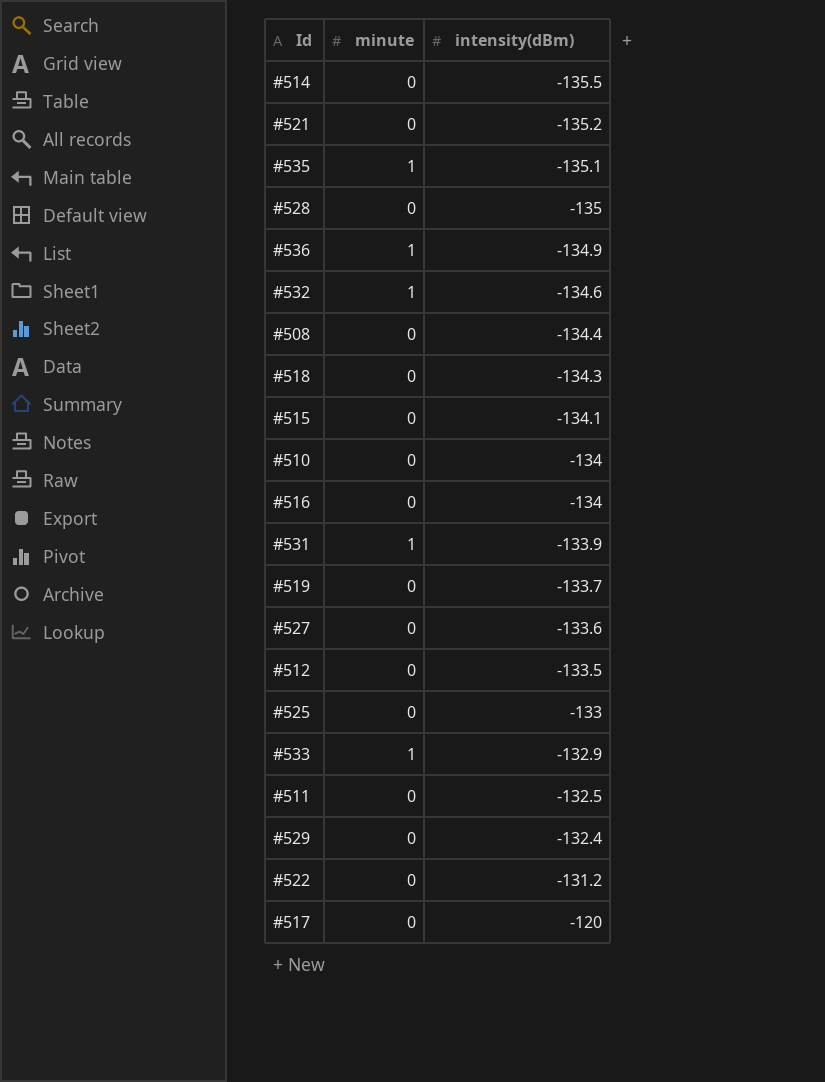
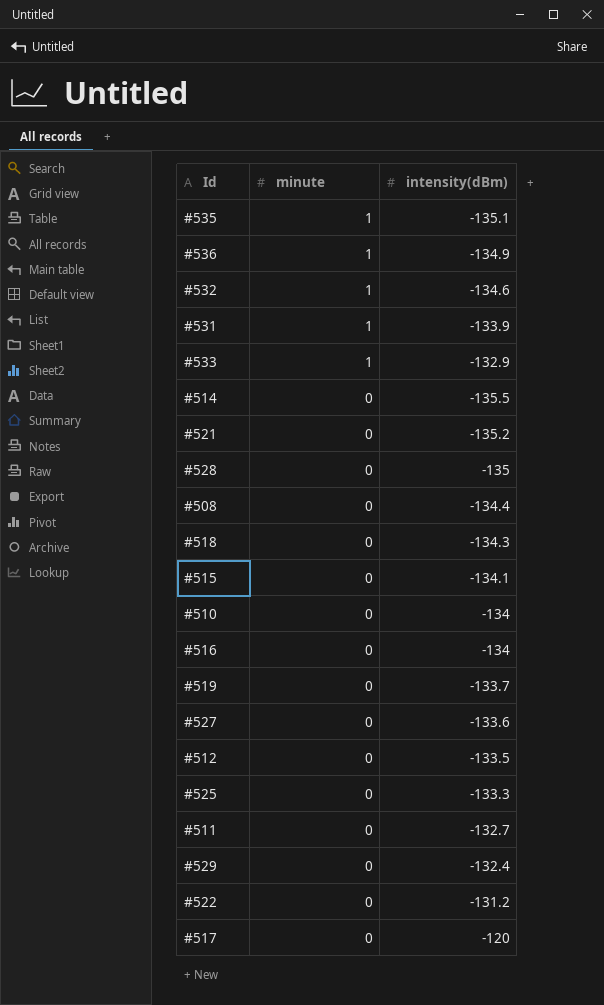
row order: intensity(dBm) ascending -> minute descending
#525 | intensity(dBm): -133 -> -133.3
#511 | intensity(dBm): -132.5 -> -132.7

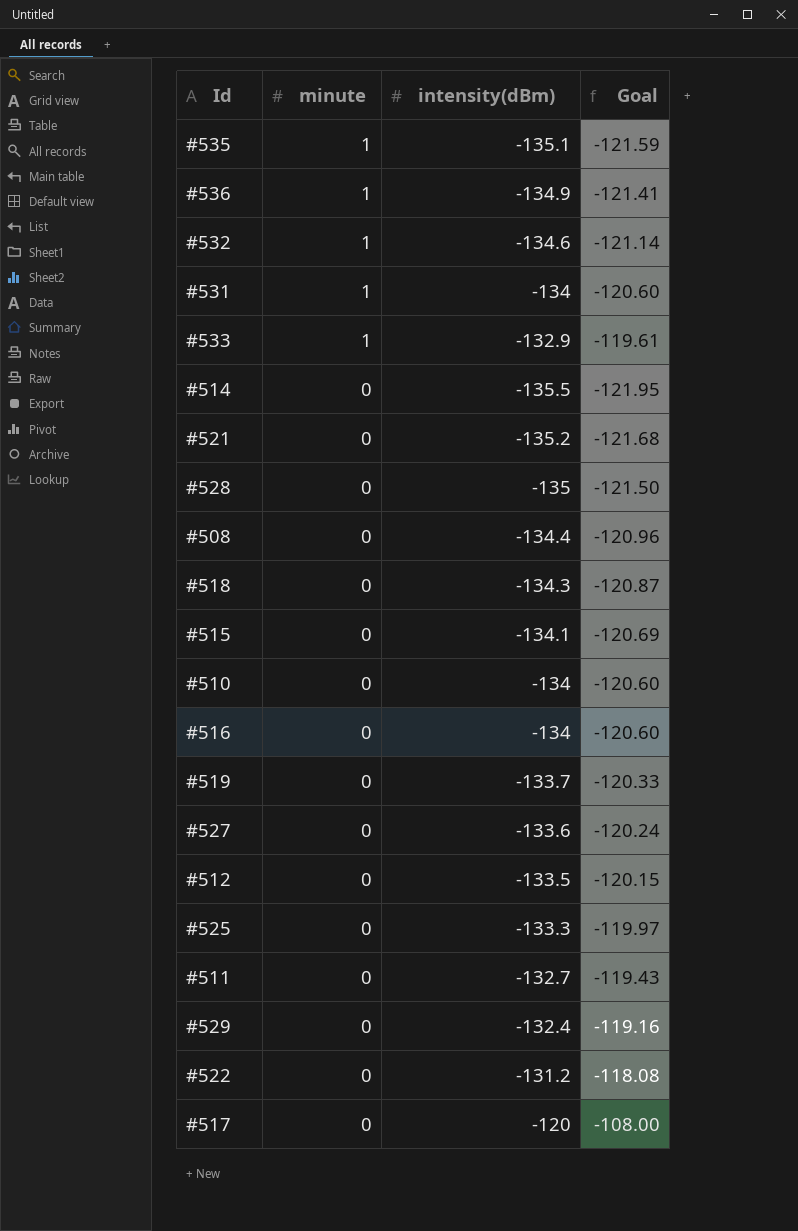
column Goal | formula: none -> [intensity(dBm)] * 0.9
#531 | intensity(dBm): -133.9 -> -134

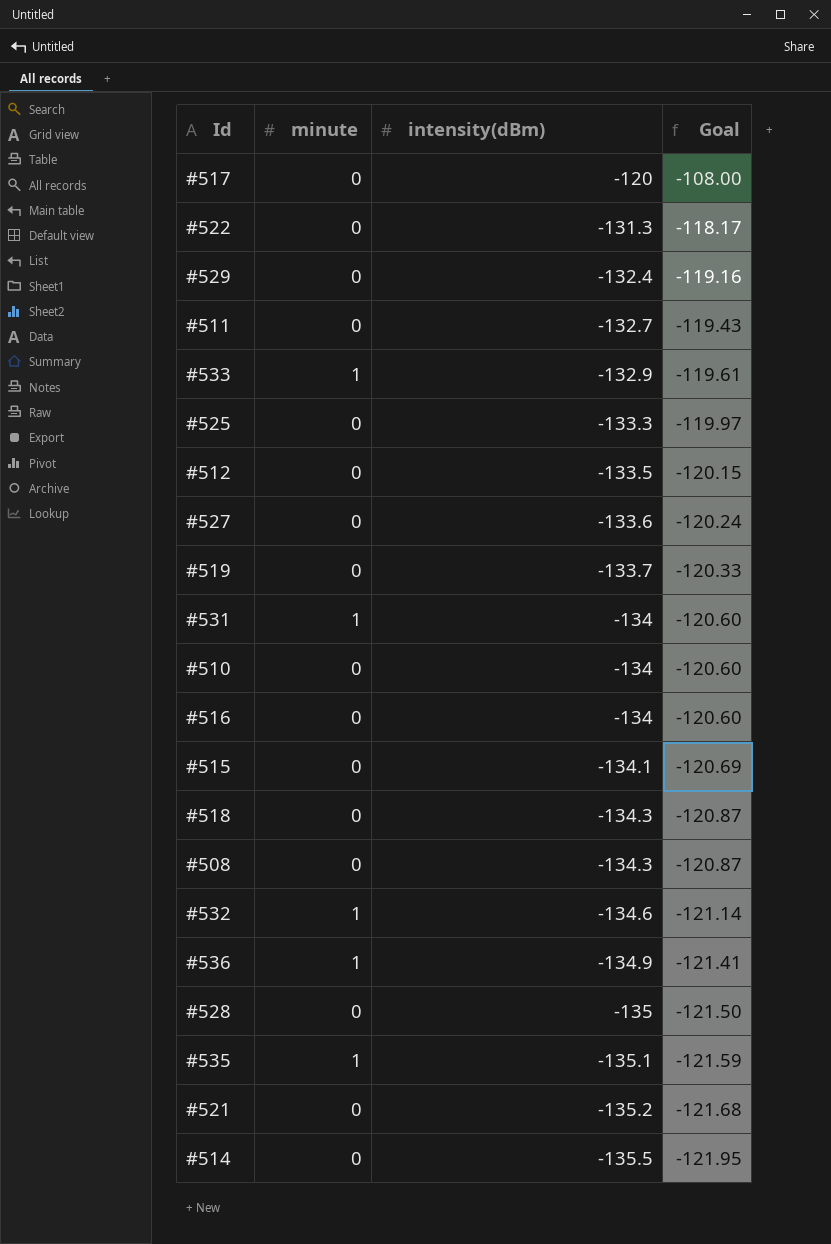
row order: minute descending -> intensity(dBm) descending
#522 | intensity(dBm): -131.2 -> -131.3
#522 | Goal: -118.08 -> -118.17
#508 | intensity(dBm): -134.4 -> -134.3
#508 | Goal: -120.96 -> -120.87

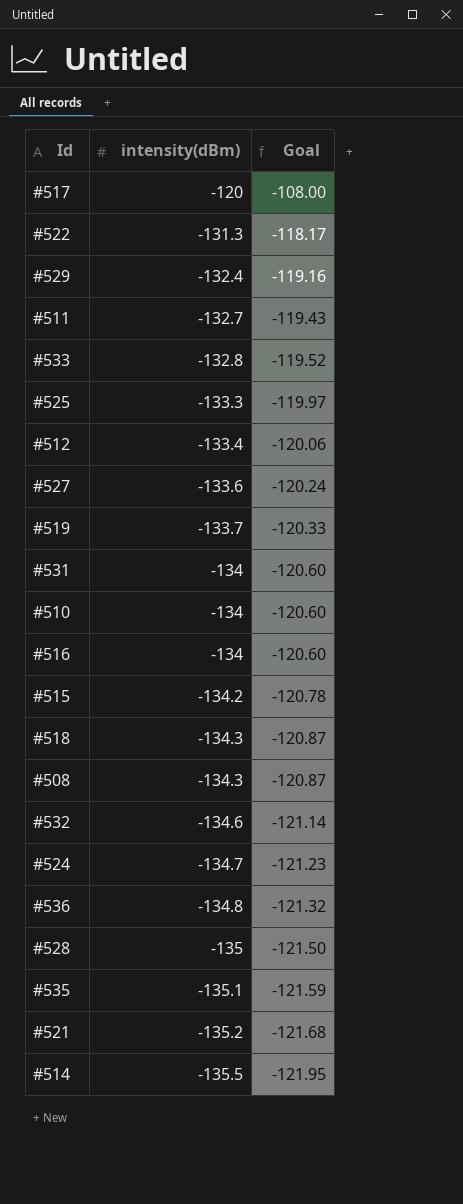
column minute | position: 2 -> none
#533 | intensity(dBm): -132.9 -> -132.8
#533 | Goal: -119.61 -> -119.52
#512 | intensity(dBm): -133.5 -> -133.4
#512 | Goal: -120.15 -> -120.06
#515 | intensity(dBm): -134.1 -> -134.2
#515 | Goal: -120.69 -> -120.78
row #524: none -> -134.7 | -121.23
#536 | intensity(dBm): -134.9 -> -134.8
#536 | Goal: -121.41 -> -121.32

